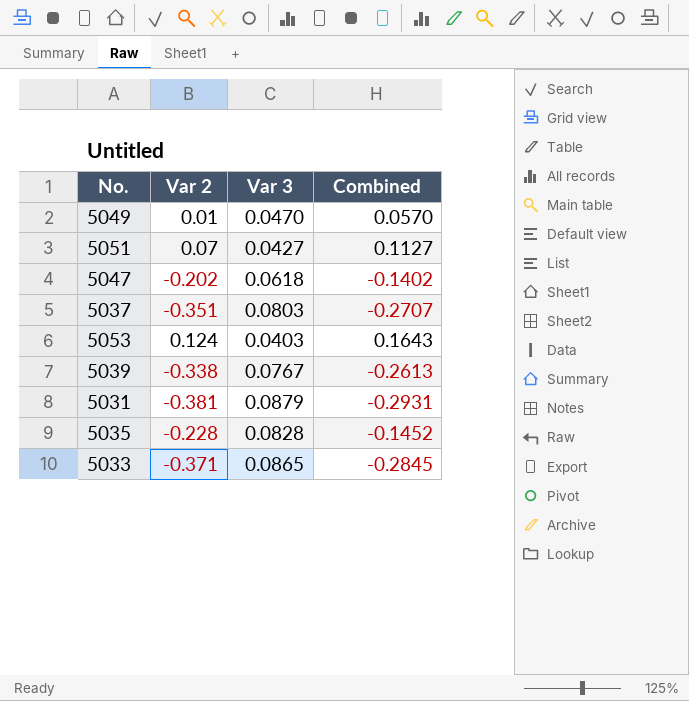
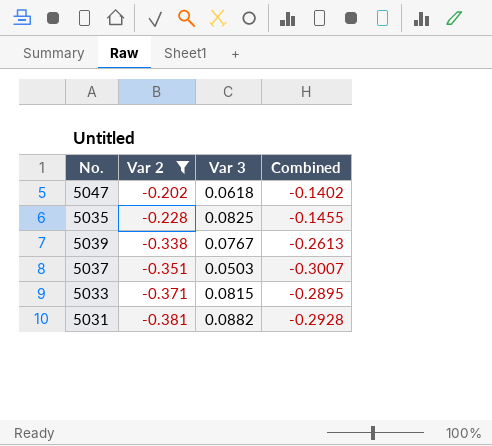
filter: none -> Var 2 <= -0.202
row order: none -> Var 2 descending
5035 | Var 3: 0.0828 -> 0.0825
5035 | Combined: -0.1452 -> -0.1455
5037 | Var 3: 0.0803 -> 0.0503
5037 | Combined: -0.2707 -> -0.3007
5033 | Var 3: 0.0865 -> 0.0815
5033 | Combined: -0.2845 -> -0.2895
5031 | Var 3: 0.0879 -> 0.0882
5031 | Combined: -0.2931 -> -0.2928

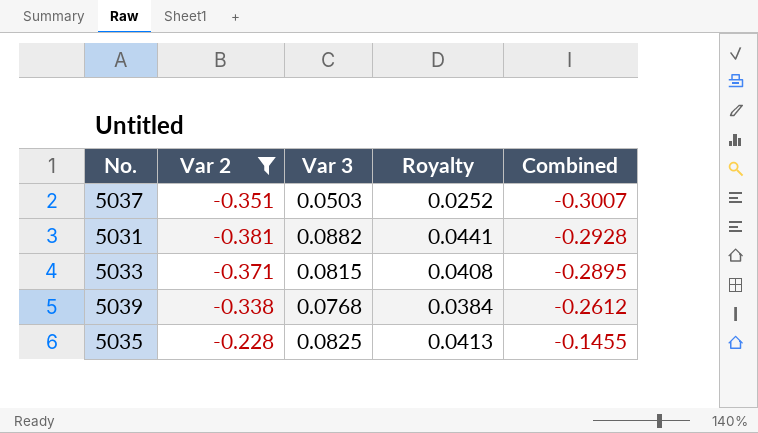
row order: Var 2 descending -> Combined ascending
column Royalty | formula: none -> [Var 3] * 0.5
row 5047: -0.202 | 0.0618 | -0.1402 -> none
5039 | Var 3: 0.0767 -> 0.0768
5039 | Combined: -0.2613 -> -0.2612

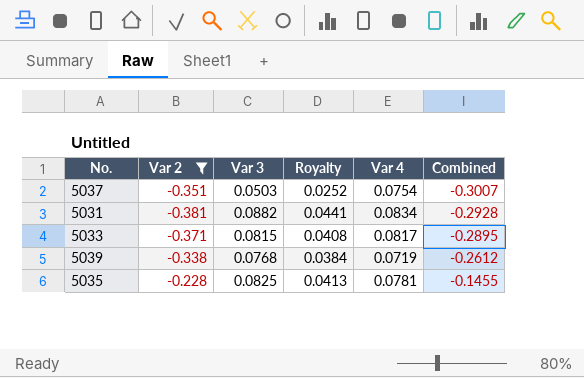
column Var 4 | position: none -> 5

